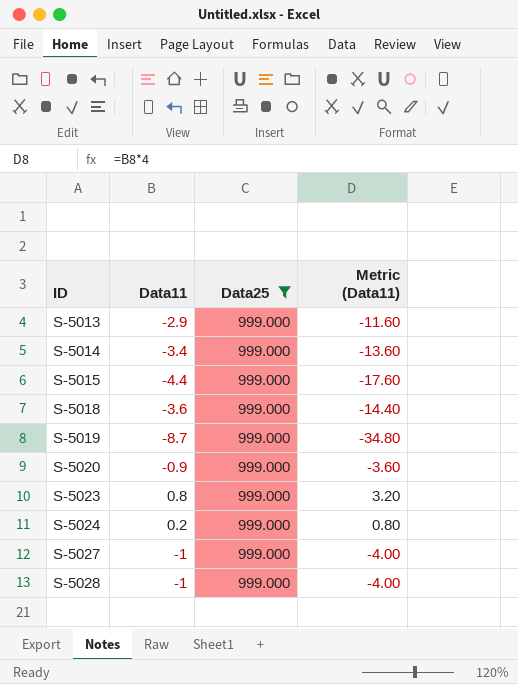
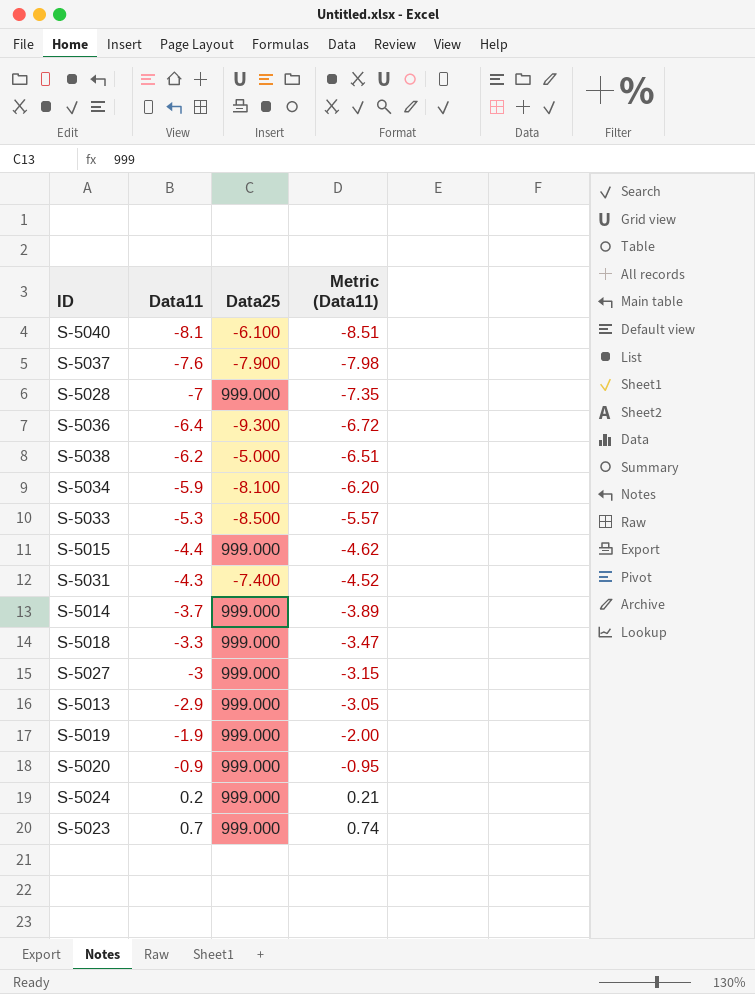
filter: Data25 = 999.000 -> none
row order: ID ascending -> Data11 ascending
column Metric (Data11) | formula: [Data11] * 4 -> [Data11] * 1.05
S-5028 | Data11: -1 -> -7
S-5014 | Data11: -3.4 -> -3.7
S-5018 | Data11: -3.6 -> -3.3
S-5027 | Data11: -1 -> -3
S-5019 | Data11: -8.7 -> -1.9
S-5023 | Data11: 0.8 -> 0.7

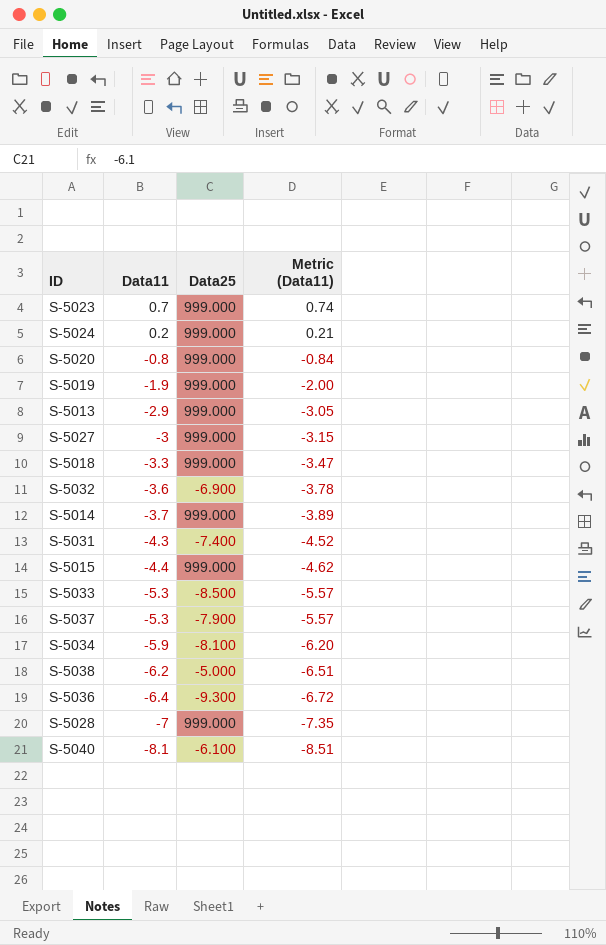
row order: Data11 ascending -> Data11 descending
S-5020 | Data11: -0.9 -> -0.8
S-5020 | Metric (Data11): -0.95 -> -0.84
row S-5032: none -> -3.6 | -6.900 | -3.78
S-5037 | Data11: -7.6 -> -5.3
S-5037 | Metric (Data11): -7.98 -> -5.57

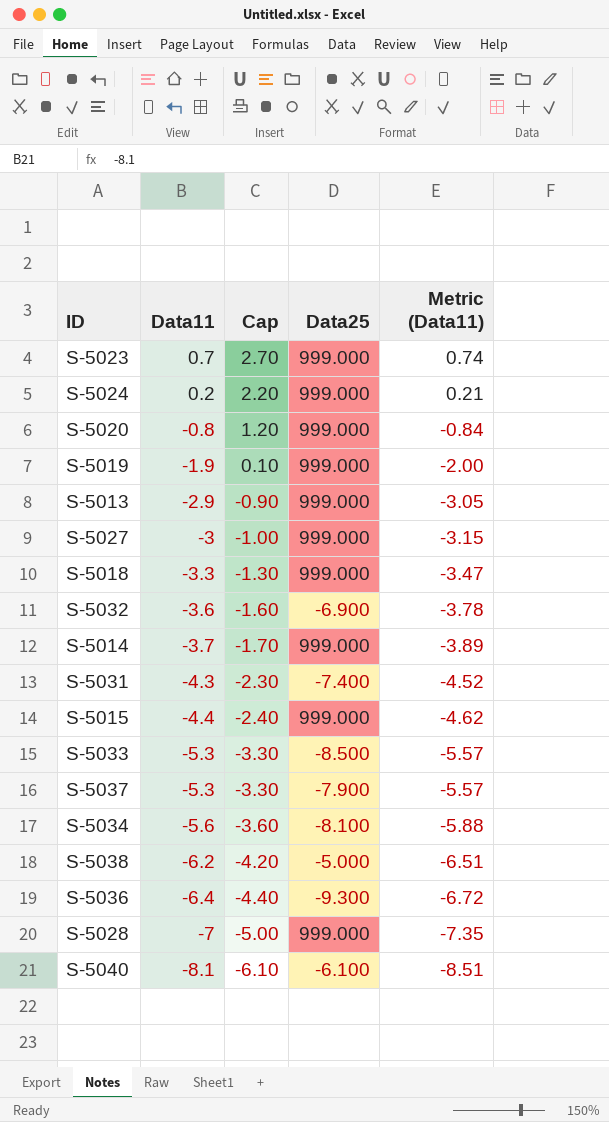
column Cap | formula: none -> [Data11] + 2
S-5034 | Data11: -5.9 -> -5.6
S-5034 | Metric (Data11): -6.20 -> -5.88

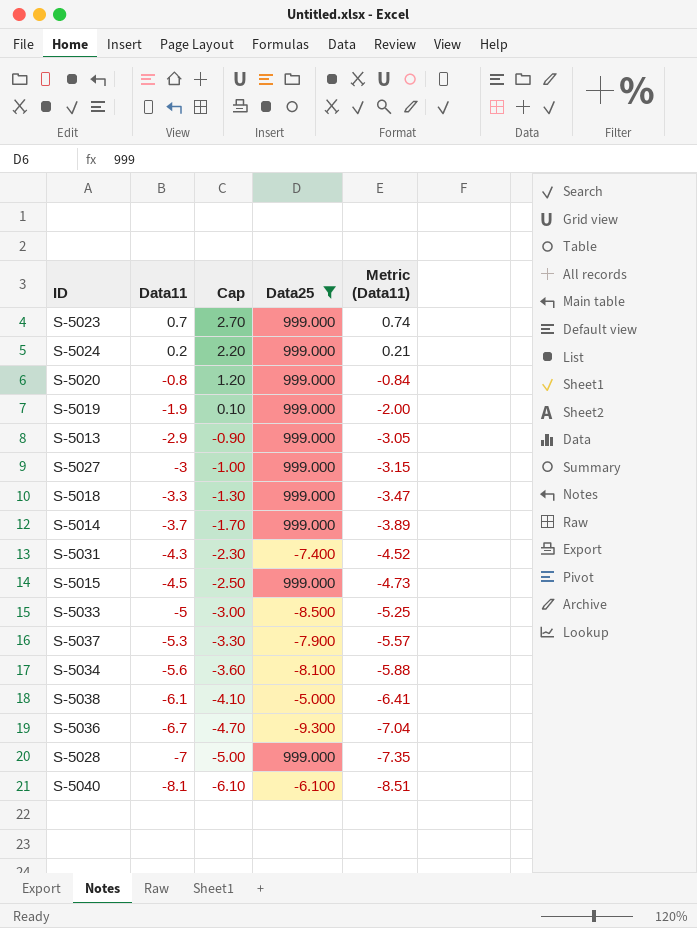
filter: none -> Data25 != -6.900
S-5015 | Data11: -4.4 -> -4.5
S-5015 | Cap: -2.40 -> -2.50
S-5015 | Metric (Data11): -4.62 -> -4.73
S-5033 | Data11: -5.3 -> -5
S-5033 | Cap: -3.30 -> -3.00
S-5033 | Metric (Data11): -5.57 -> -5.25
S-5038 | Data11: -6.2 -> -6.1
S-5038 | Cap: -4.20 -> -4.10
S-5038 | Metric (Data11): -6.51 -> -6.41
S-5036 | Data11: -6.4 -> -6.7
S-5036 | Cap: -4.40 -> -4.70
S-5036 | Metric (Data11): -6.72 -> -7.04

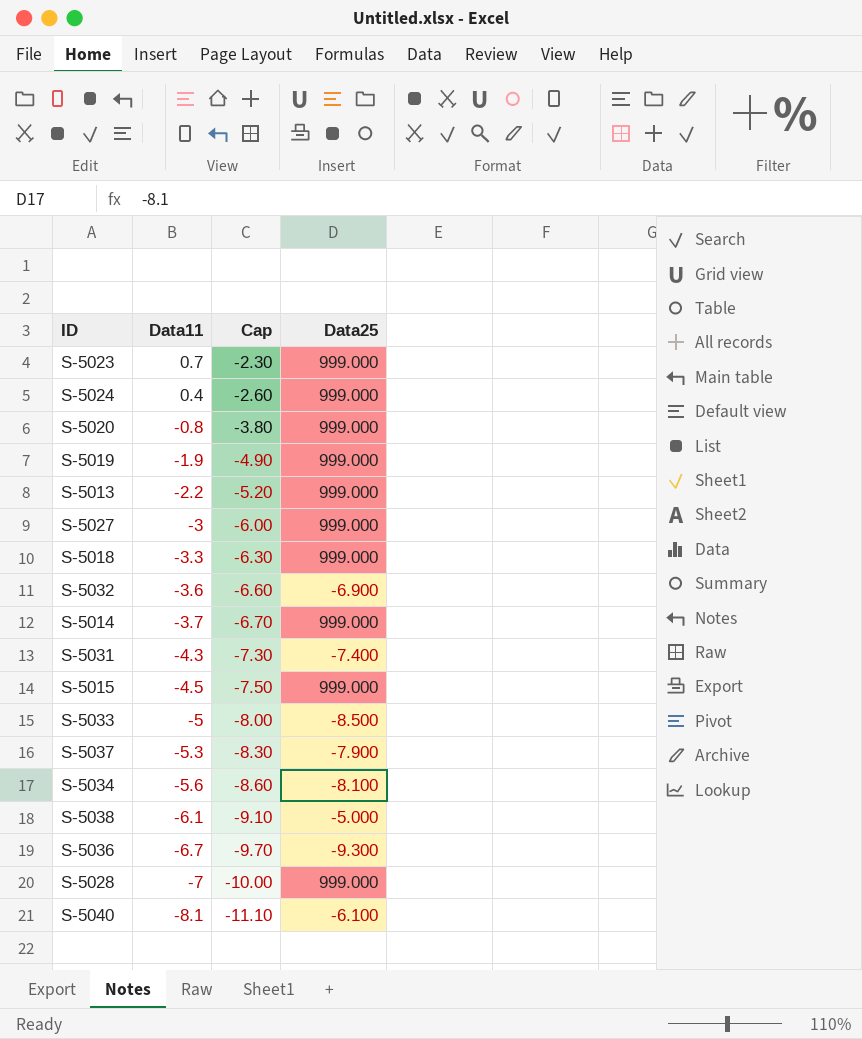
filter: Data25 != -6.900 -> none
column Metric (Data11) | formula: [Data11] * 1.05 -> none
column Cap | formula: [Data11] + 2 -> [Data11] - 3
S-5024 | Data11: 0.2 -> 0.4
S-5013 | Data11: -2.9 -> -2.2

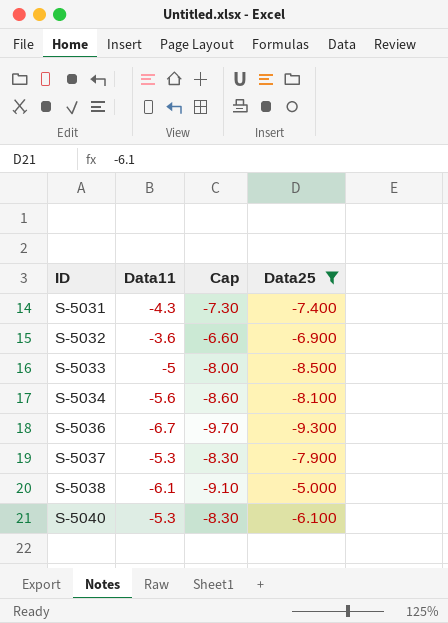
filter: none -> Data25 != 999.000
row order: Data11 descending -> ID ascending
S-5040 | Data11: -8.1 -> -5.3
S-5040 | Cap: -11.10 -> -8.30

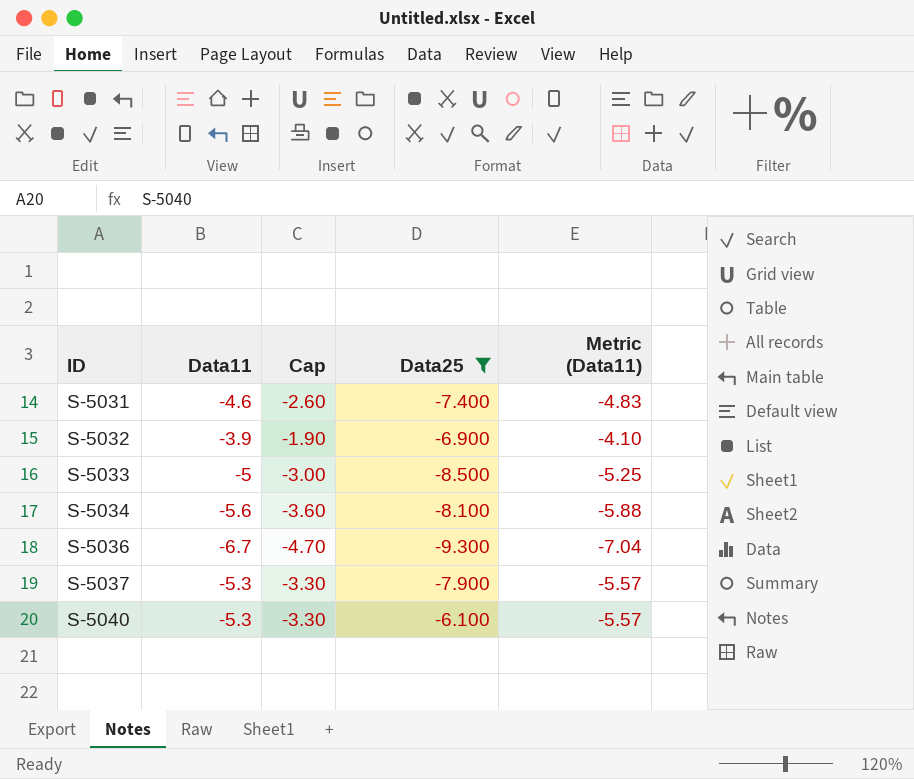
column Cap | formula: [Data11] - 3 -> [Data11] + 2
column Metric (Data11) | formula: none -> [Data11] * 1.05
row S-5038: -6.1 | -9.10 | -5.000 -> none
S-5031 | Data11: -4.3 -> -4.6
S-5032 | Data11: -3.6 -> -3.9

